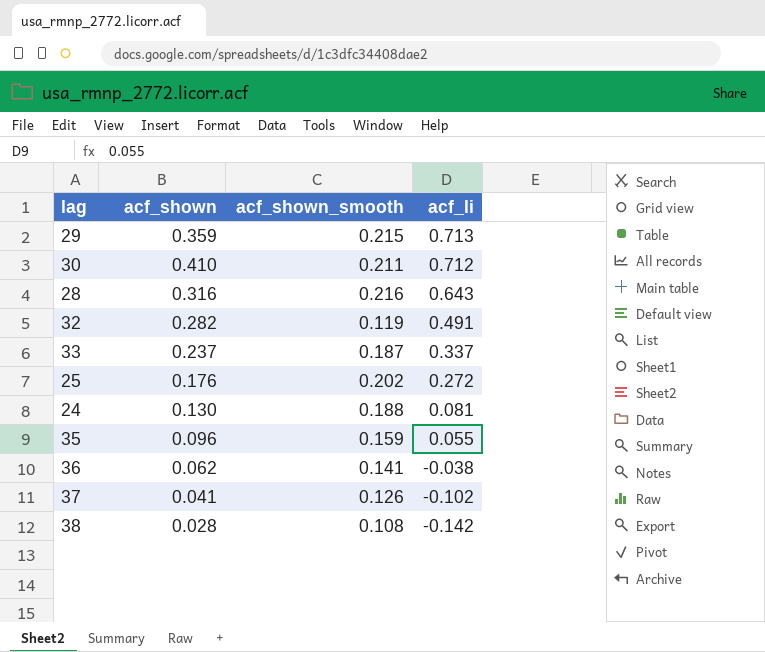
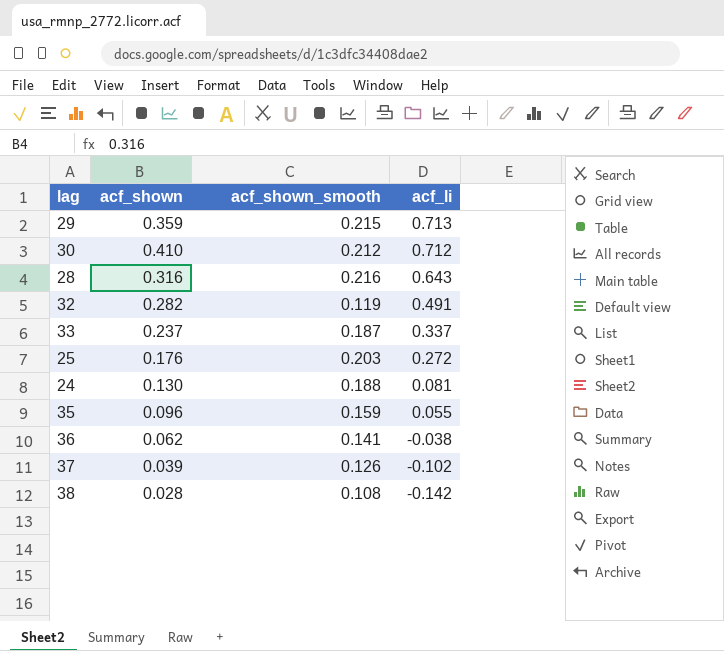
30 | acf_shown_smooth: 0.211 -> 0.212
25 | acf_shown_smooth: 0.202 -> 0.203
37 | acf_shown: 0.041 -> 0.039

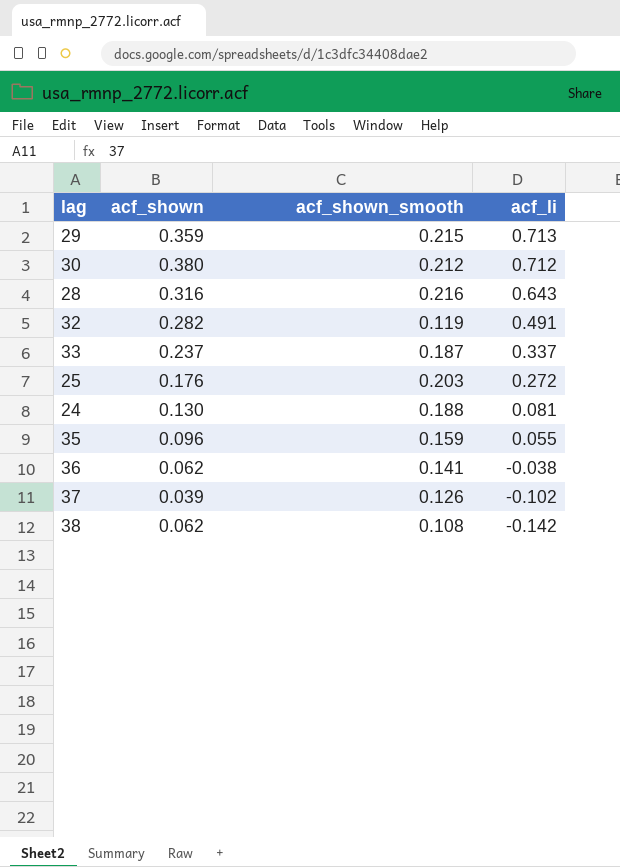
30 | acf_shown: 0.410 -> 0.380
38 | acf_shown: 0.028 -> 0.062

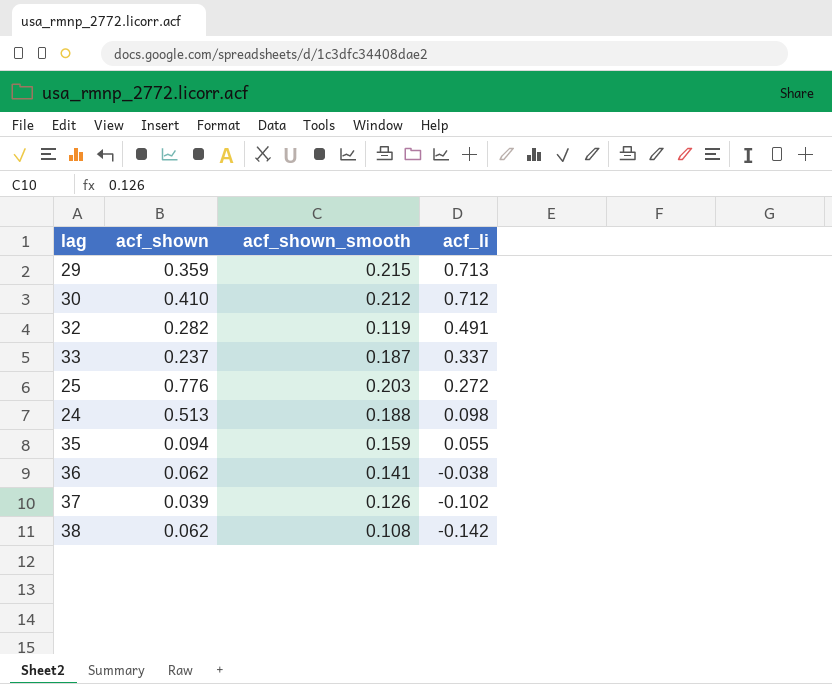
row 28: 0.316 | 0.216 | 0.643 -> none
30 | acf_shown: 0.380 -> 0.410
25 | acf_shown: 0.176 -> 0.776
24 | acf_shown: 0.130 -> 0.513
24 | acf_li: 0.081 -> 0.098
35 | acf_shown: 0.096 -> 0.094

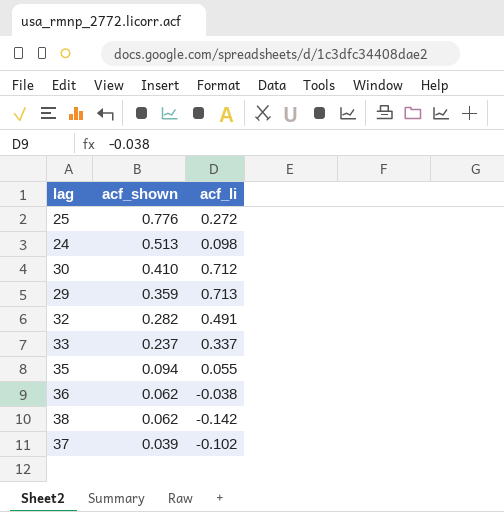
row order: acf_li descending -> acf_shown descending
column acf_shown_smooth | position: 3 -> none

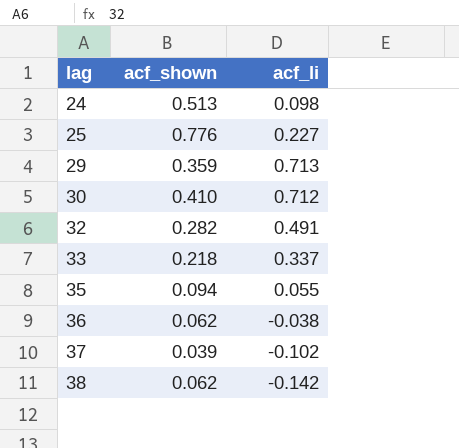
row order: acf_shown descending -> lag ascending
25 | acf_li: 0.272 -> 0.227
33 | acf_shown: 0.237 -> 0.218

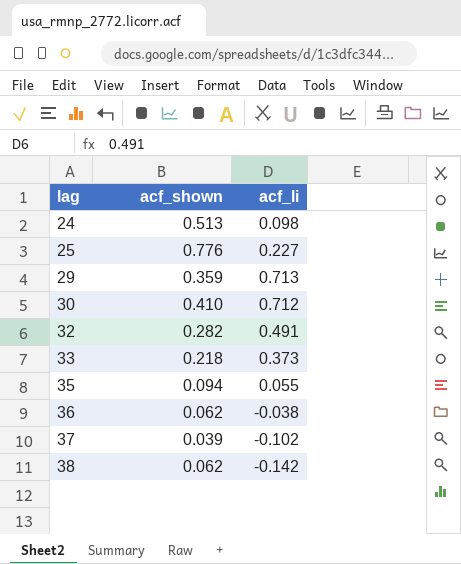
33 | acf_li: 0.337 -> 0.373

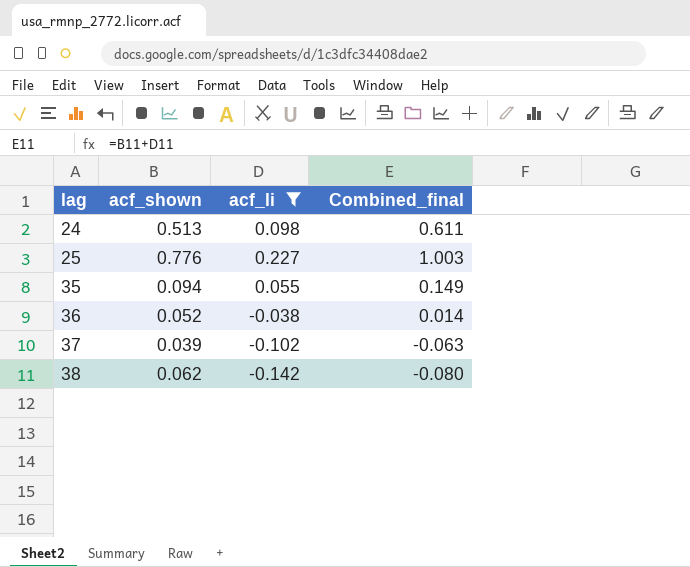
filter: none -> acf_li <= 0.227
column Combined_final | formula: none -> [acf_shown] + [acf_li]
36 | acf_shown: 0.062 -> 0.052

